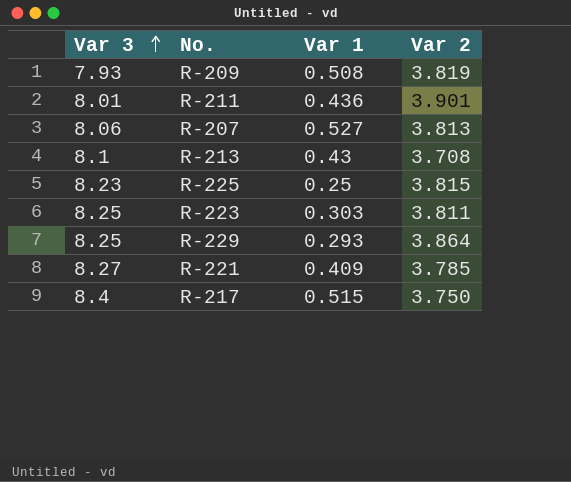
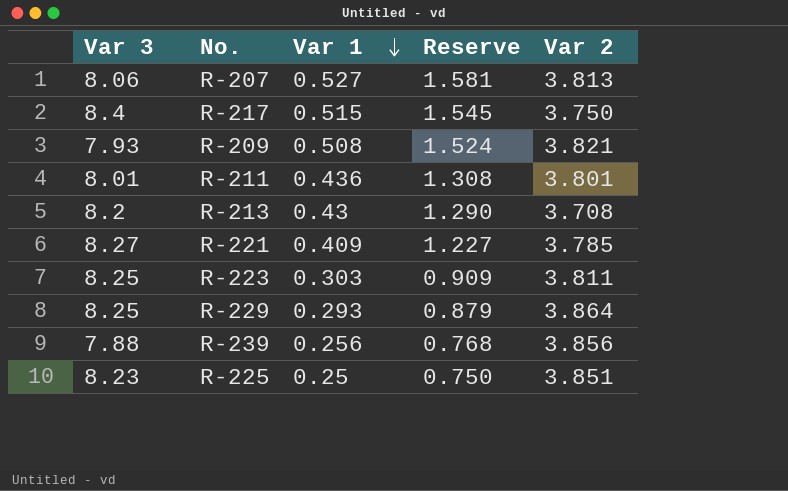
row order: Var 3 ascending -> Var 1 descending
column Reserve | formula: none -> [Var 1] * 3
R-209 | Var 2: 3.819 -> 3.821
R-211 | Var 2: 3.901 -> 3.801
R-213 | Var 3: 8.1 -> 8.2
row R-239: none -> 7.88 | 0.256 | 0.768 | 3.856
R-225 | Var 2: 3.815 -> 3.851

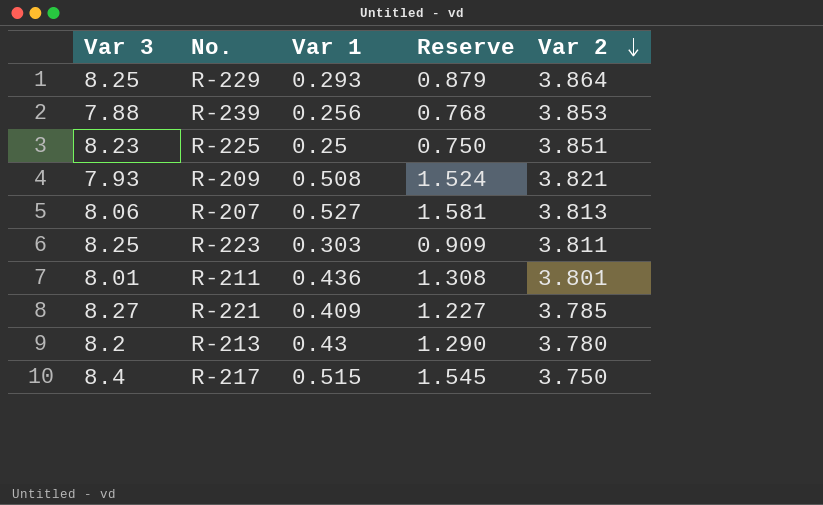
row order: Var 1 descending -> Var 2 descending
R-239 | Var 2: 3.856 -> 3.853
R-213 | Var 2: 3.708 -> 3.780

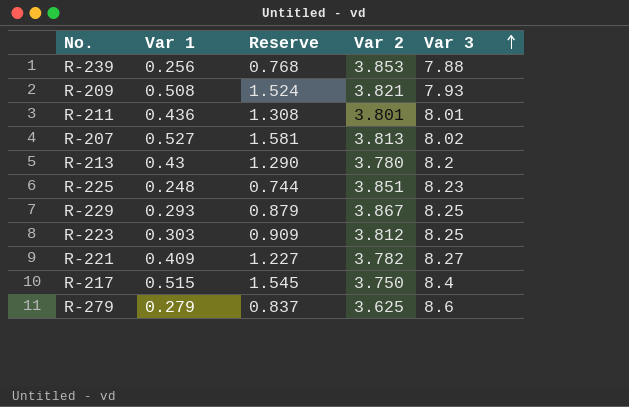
row order: Var 2 descending -> Var 3 ascending
column Var 3 | position: 1 -> 5
R-207 | Var 3: 8.06 -> 8.02
R-225 | Var 1: 0.25 -> 0.248
R-225 | Reserve: 0.750 -> 0.744
R-229 | Var 2: 3.864 -> 3.867
R-223 | Var 2: 3.811 -> 3.812
R-221 | Var 2: 3.785 -> 3.782
row R-279: none -> 0.279 | 0.837 | 3.625 | 8.6

